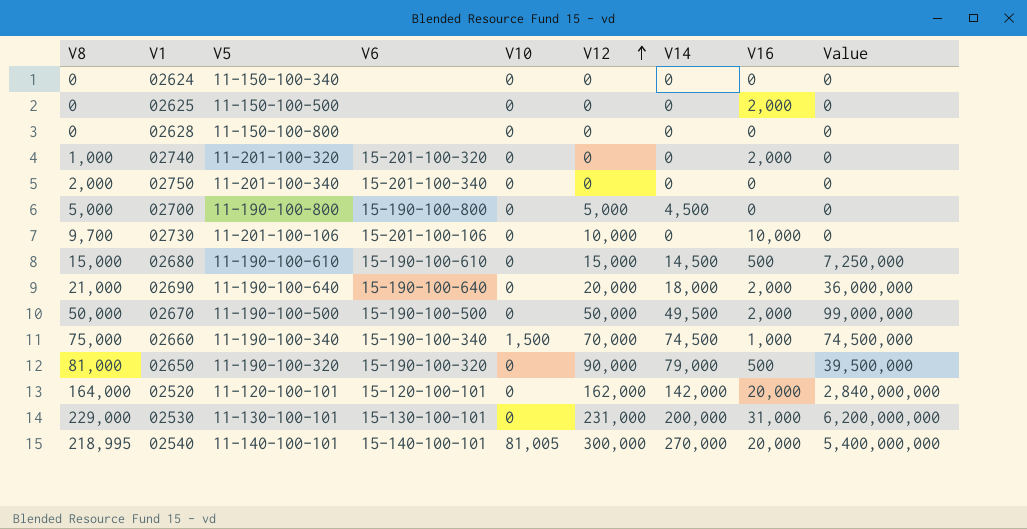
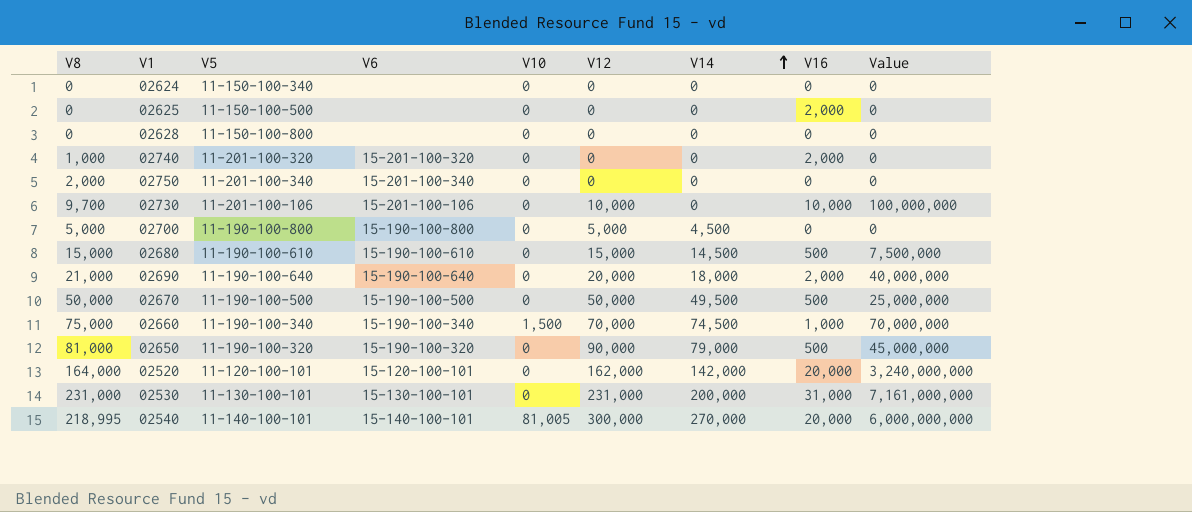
row order: V12 ascending -> V14 ascending
column Value | formula: [V14] * [V16] -> [V12] * [V16]
02670 | V16: 2,000 -> 500
02530 | V8: 229,000 -> 231,000

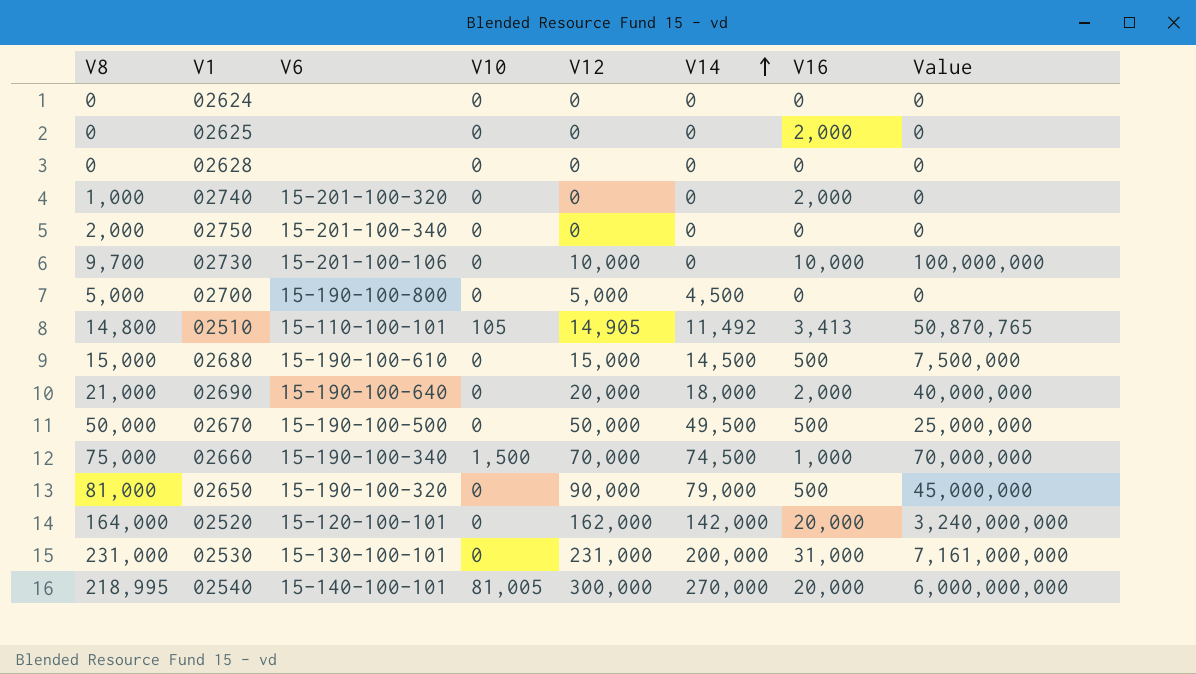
column V5 | position: 3 -> none
row 02510: none -> 14,800 | 15-110-100-101 | 105 | 14,905 | 11,492 | 3,413 | 50,870,765

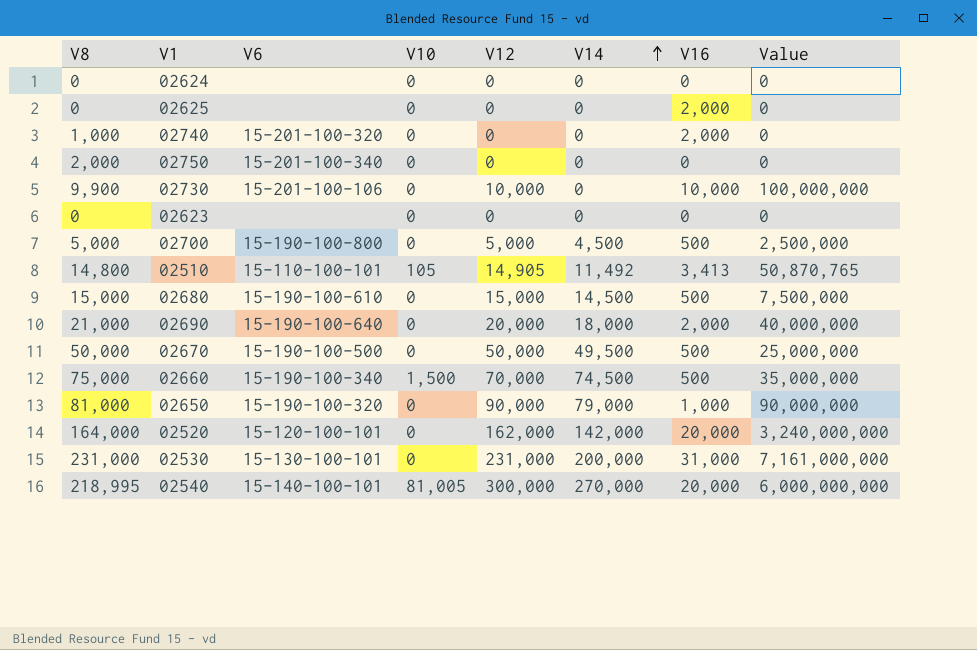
row 02628: 0 | none | 0 | 0 | 0 | 0 | 0 -> none
02730 | V8: 9,700 -> 9,900
row 02623: none -> 0 | none | 0 | 0 | 0 | 0 | 0
02700 | V16: 0 -> 500
02700 | Value: 0 -> 2,500,000
02660 | V16: 1,000 -> 500
02660 | Value: 70,000,000 -> 35,000,000
02650 | V16: 500 -> 1,000
02650 | Value: 45,000,000 -> 90,000,000

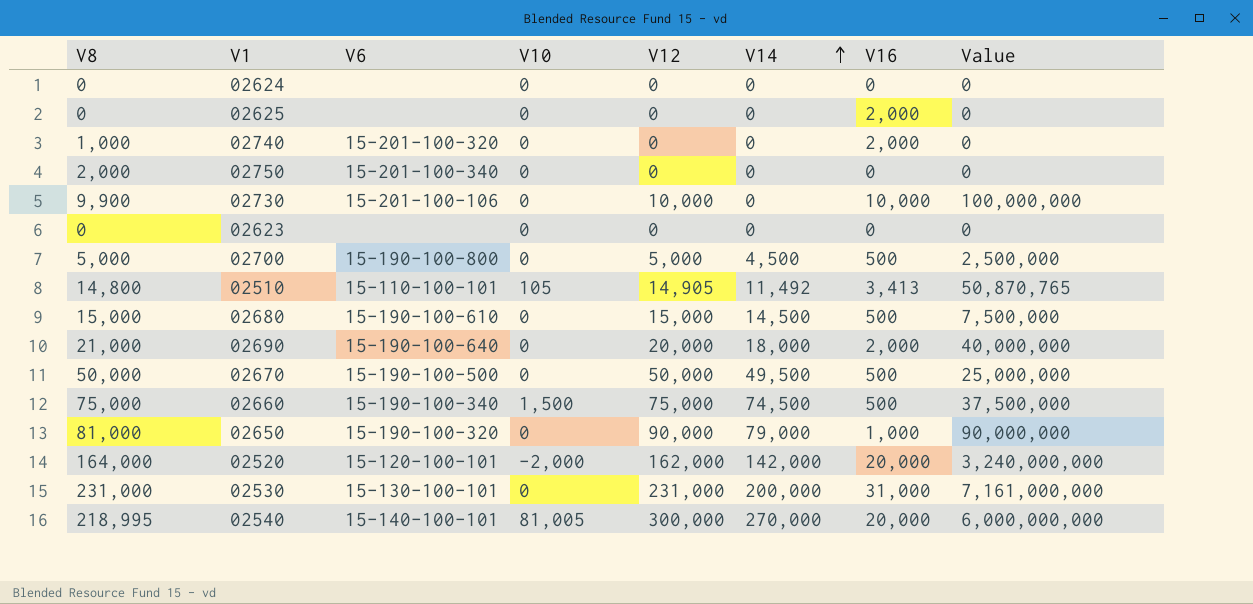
02660 | V12: 70,000 -> 75,000
02660 | Value: 35,000,000 -> 37,500,000
02520 | V10: 0 -> -2,000

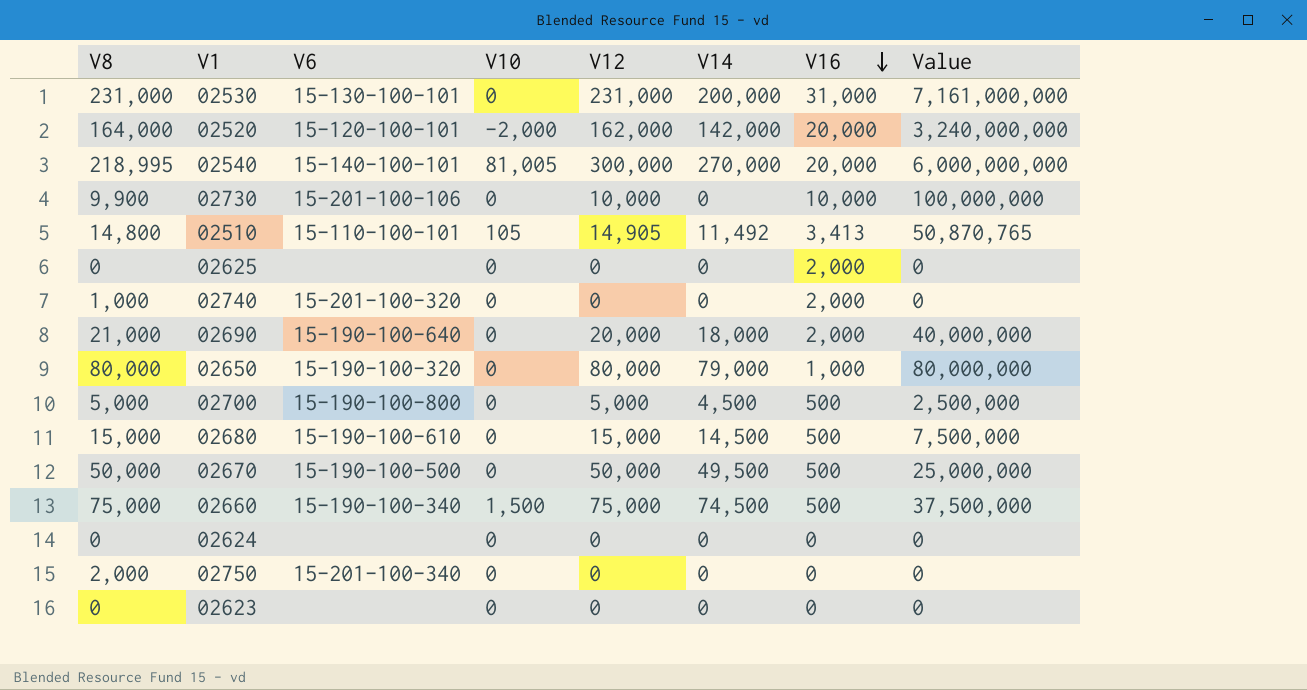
row order: V14 ascending -> V16 descending
02650 | V8: 81,000 -> 80,000
02650 | V12: 90,000 -> 80,000
02650 | Value: 90,000,000 -> 80,000,000

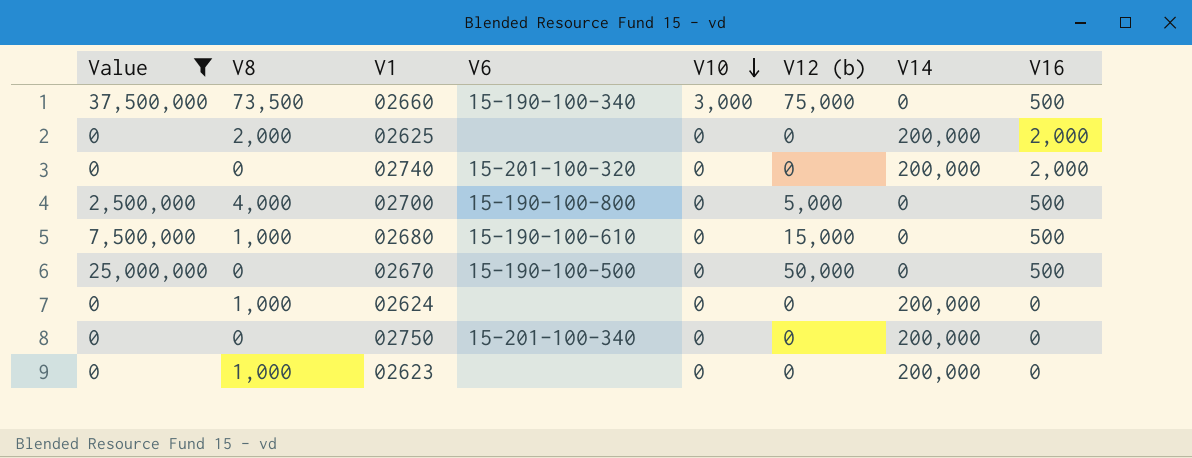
filter: none -> Value <= 37,500,000
row order: V16 descending -> V10 descending
column Value | position: 8 -> 1
column name: V12 -> V12 (b)
02660 | V8: 75,000 -> 73,500
02660 | V10: 1,500 -> 3,000
02660 | V14: 74,500 -> 0
02625 | V8: 0 -> 2,000
02625 | V14: 0 -> 200,000
02740 | V8: 1,000 -> 0
02740 | V14: 0 -> 200,000
02700 | V8: 5,000 -> 4,000
02700 | V14: 4,500 -> 0
02680 | V8: 15,000 -> 1,000
02680 | V14: 14,500 -> 0
02670 | V8: 50,000 -> 0
02670 | V14: 49,500 -> 0
02624 | V8: 0 -> 1,000
02624 | V14: 0 -> 200,000
02750 | V8: 2,000 -> 0
02750 | V14: 0 -> 200,000
02623 | V8: 0 -> 1,000
02623 | V14: 0 -> 200,000

